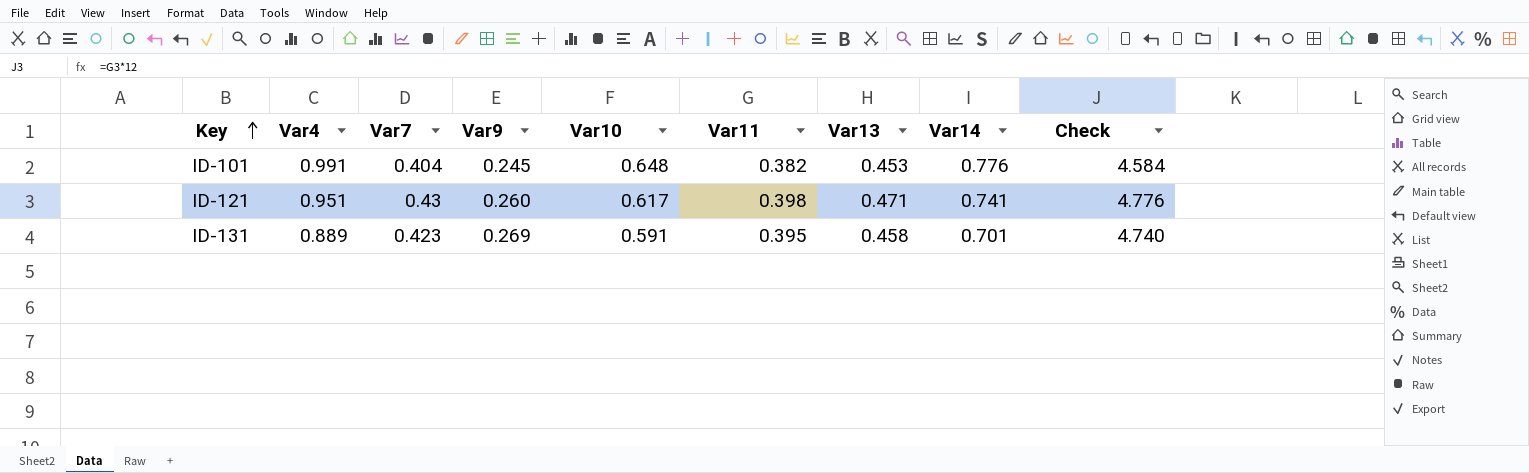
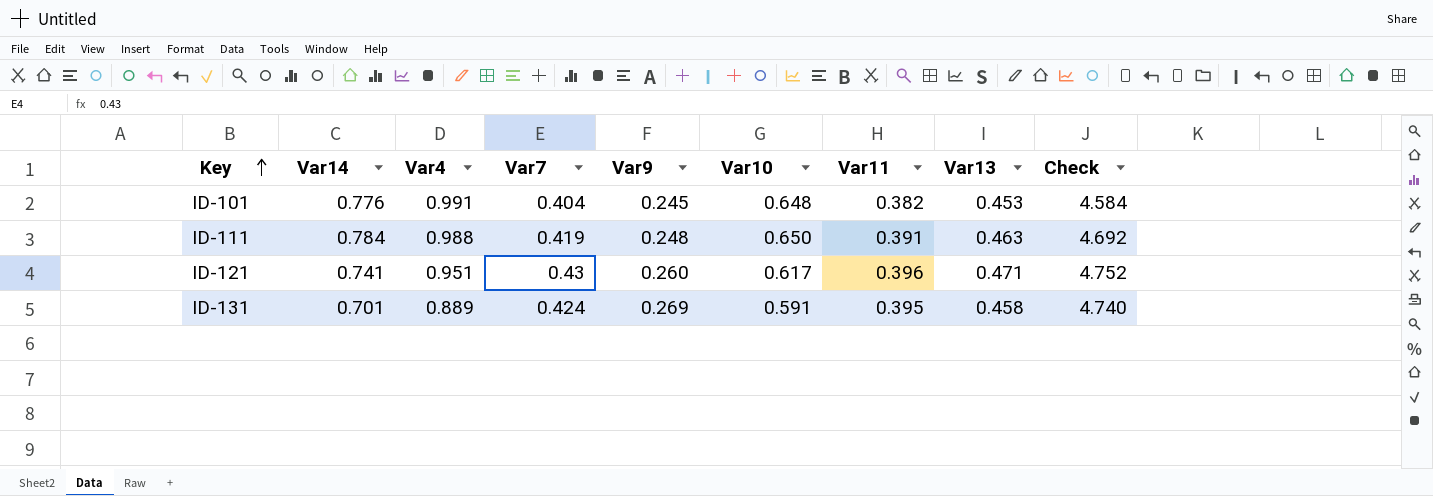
column Var14 | position: 8 -> 2
row ID-111: none -> 0.784 | 0.988 | 0.419 | 0.248 | 0.650 | 0.391 | 0.463 | 4.692
ID-121 | Var11: 0.398 -> 0.396
ID-121 | Check: 4.776 -> 4.752
ID-131 | Var7: 0.423 -> 0.424

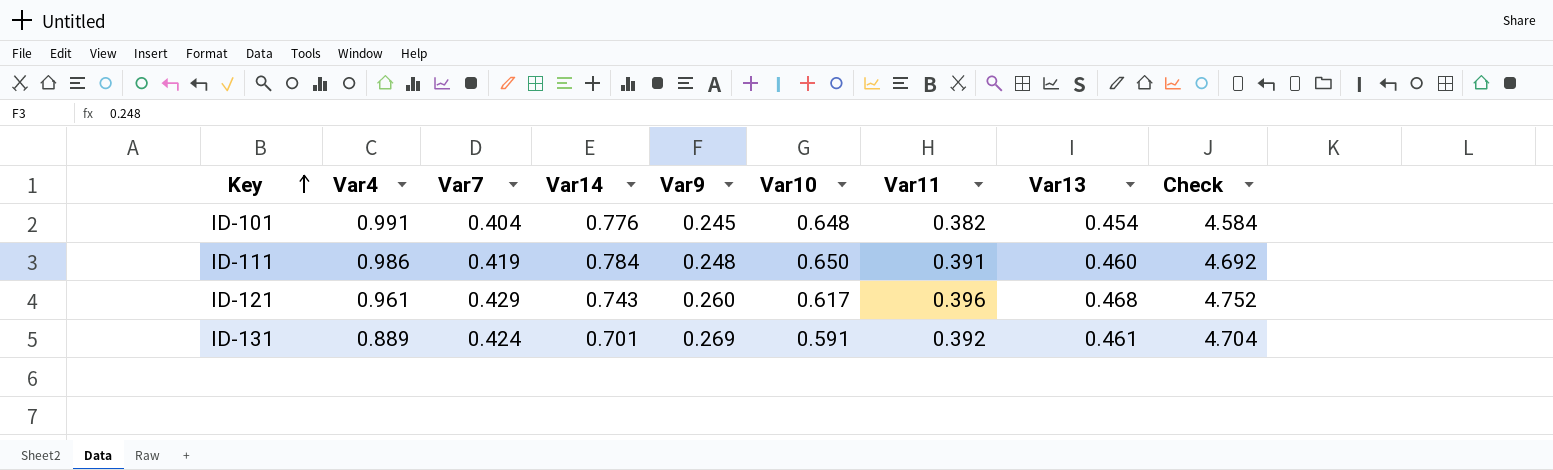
column Var14 | position: 2 -> 4
ID-101 | Var13: 0.453 -> 0.454
ID-111 | Var4: 0.988 -> 0.986
ID-111 | Var13: 0.463 -> 0.460
ID-121 | Var4: 0.951 -> 0.961
ID-121 | Var7: 0.43 -> 0.429
ID-121 | Var14: 0.741 -> 0.743
ID-121 | Var13: 0.471 -> 0.468
ID-131 | Var11: 0.395 -> 0.392
ID-131 | Var13: 0.458 -> 0.461
ID-131 | Check: 4.740 -> 4.704

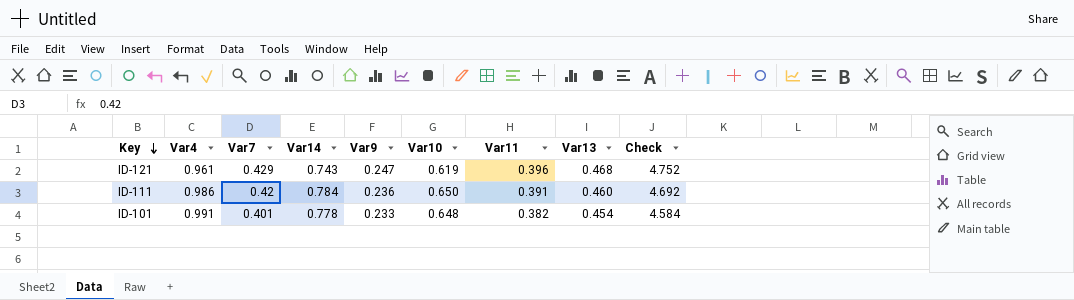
row order: Key ascending -> Key descending
row ID-131: 0.889 | 0.424 | 0.701 | 0.269 | 0.591 | 0.392 | 0.461 | 4.704 -> none
ID-121 | Var9: 0.260 -> 0.247
ID-121 | Var10: 0.617 -> 0.619
ID-111 | Var7: 0.419 -> 0.42
ID-111 | Var9: 0.248 -> 0.236
ID-101 | Var7: 0.404 -> 0.401
ID-101 | Var14: 0.776 -> 0.778
ID-101 | Var9: 0.245 -> 0.233

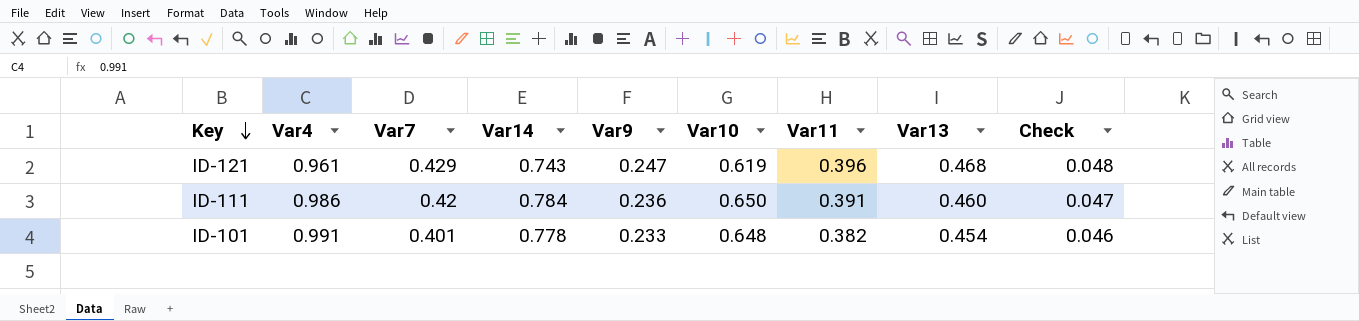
column Check | formula: [Var11] * 12 -> [Var11] * 0.12

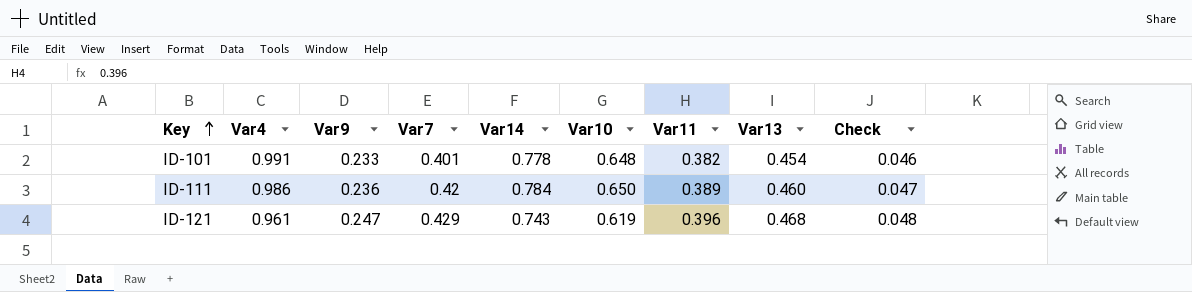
row order: Key descending -> Key ascending
column Var9 | position: 5 -> 3
ID-111 | Var11: 0.391 -> 0.389

